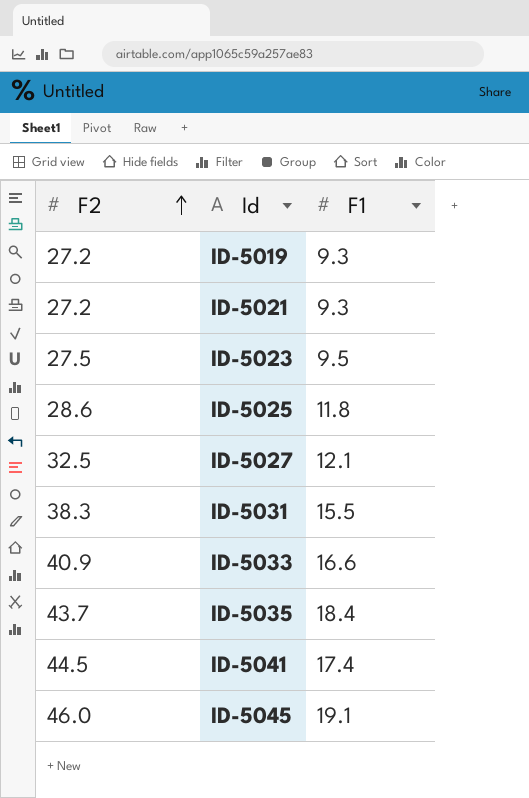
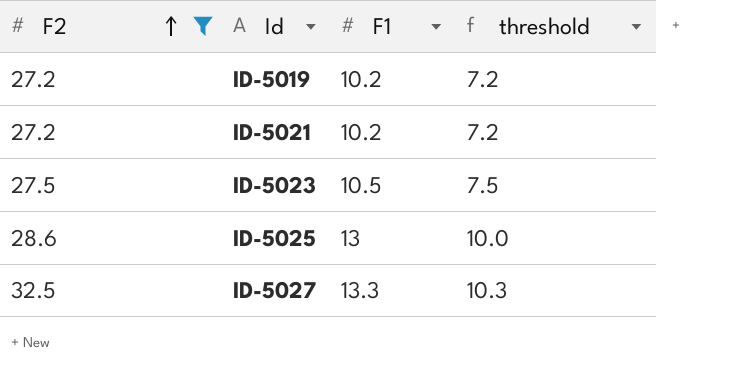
filter: none -> F2 <= 32.5
column threshold | formula: none -> [F1] - 3
ID-5019 | F1: 9.3 -> 10.2
ID-5021 | F1: 9.3 -> 10.2
ID-5023 | F1: 9.5 -> 10.5
ID-5025 | F1: 11.8 -> 13
ID-5027 | F1: 12.1 -> 13.3

